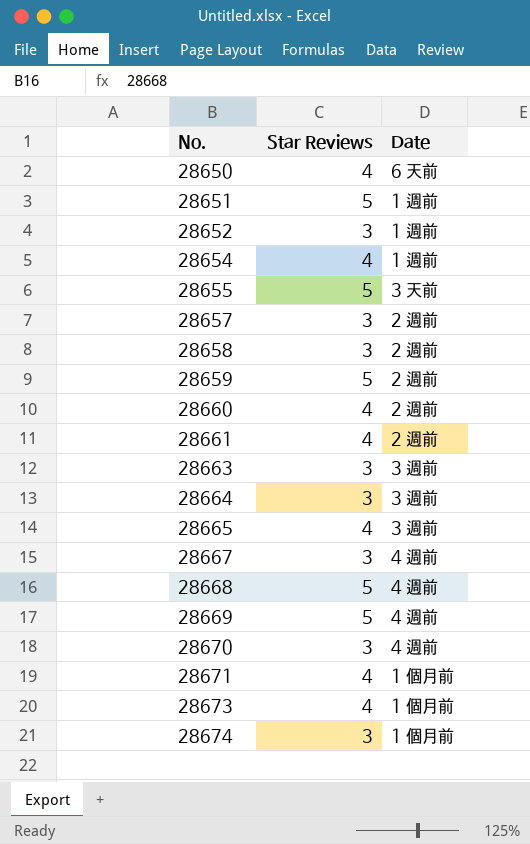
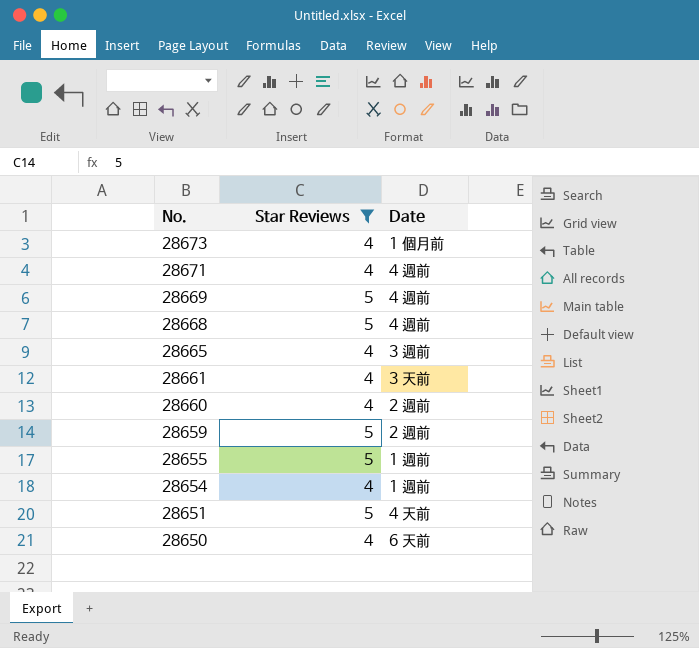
filter: none -> Star Reviews != 3
row order: No. ascending -> No. descending
28671 | Date: 1 個月前 -> 4 週前
28661 | Date: 2 週前 -> 3 天前
28655 | Date: 3 天前 -> 1 週前
28651 | Date: 1 週前 -> 4 天前

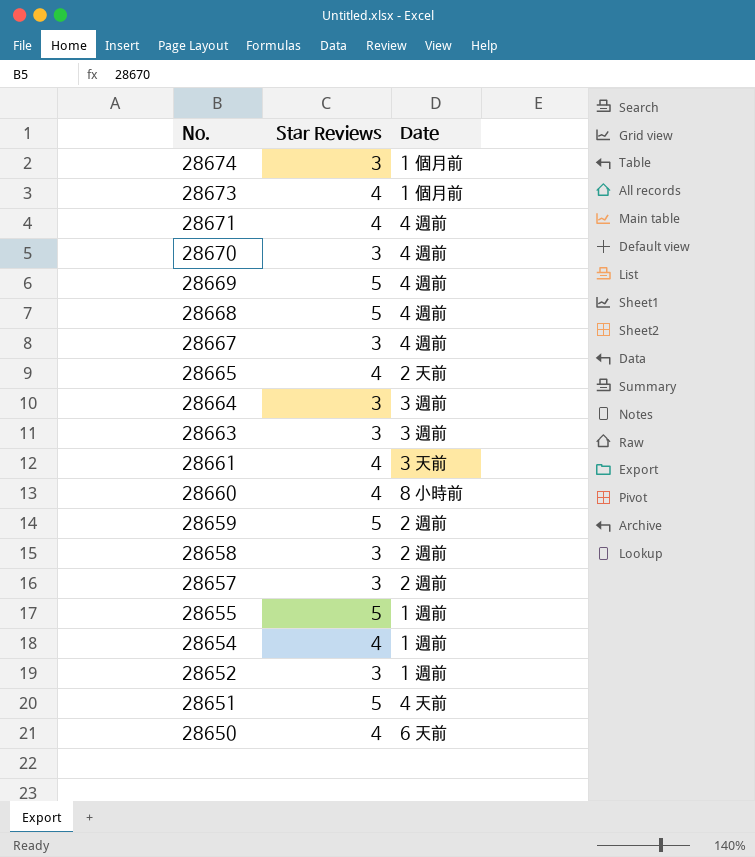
filter: Star Reviews != 3 -> none
28665 | Date: 3 週前 -> 2 天前
28660 | Date: 2 週前 -> 8 小時前

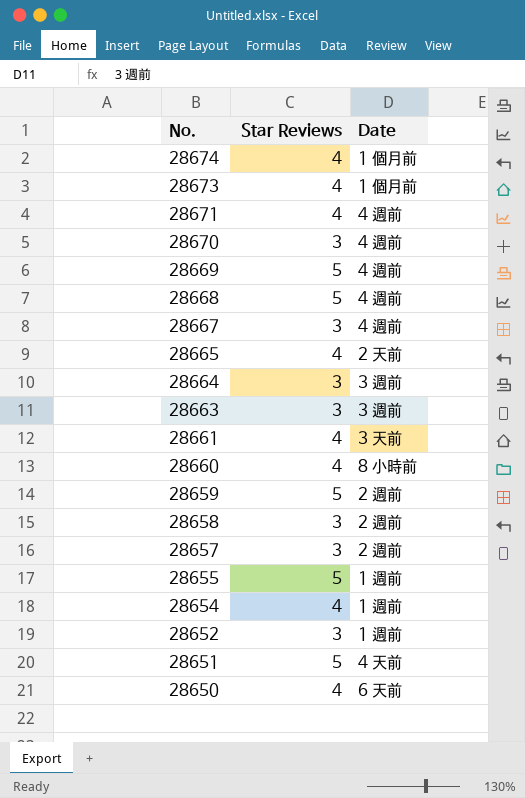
28674 | Star Reviews: 3 -> 4

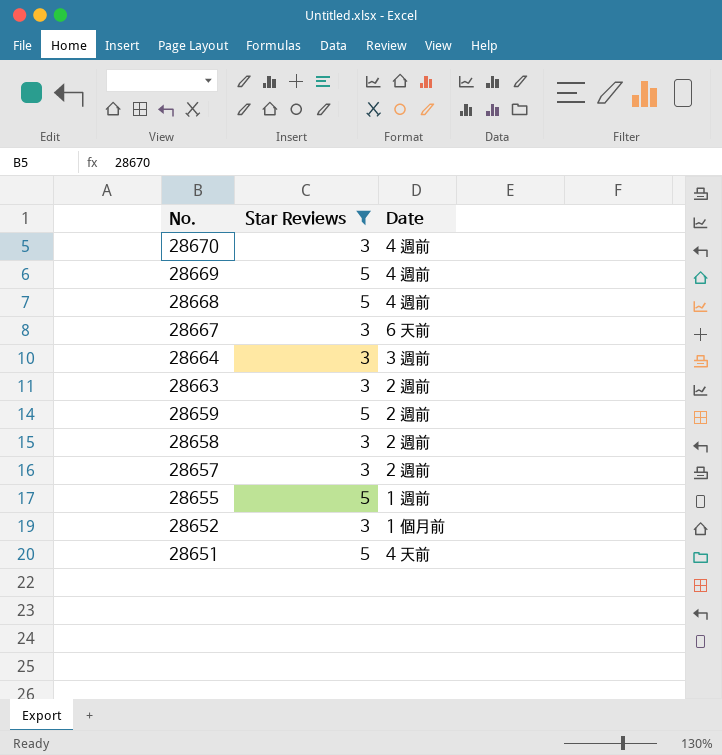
filter: none -> Star Reviews != 4
28667 | Date: 4 週前 -> 6 天前
28663 | Date: 3 週前 -> 2 週前
28652 | Date: 1 週前 -> 1 個月前

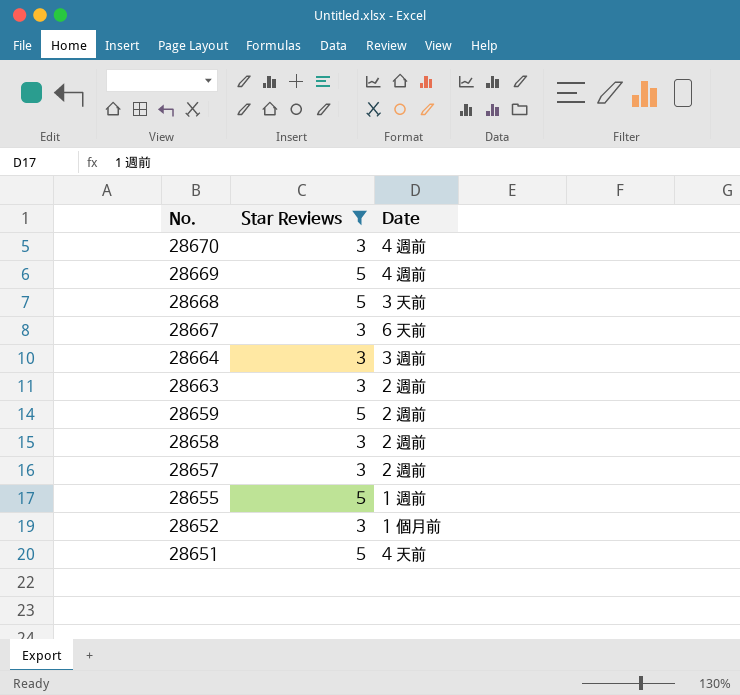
28668 | Date: 4 週前 -> 3 天前

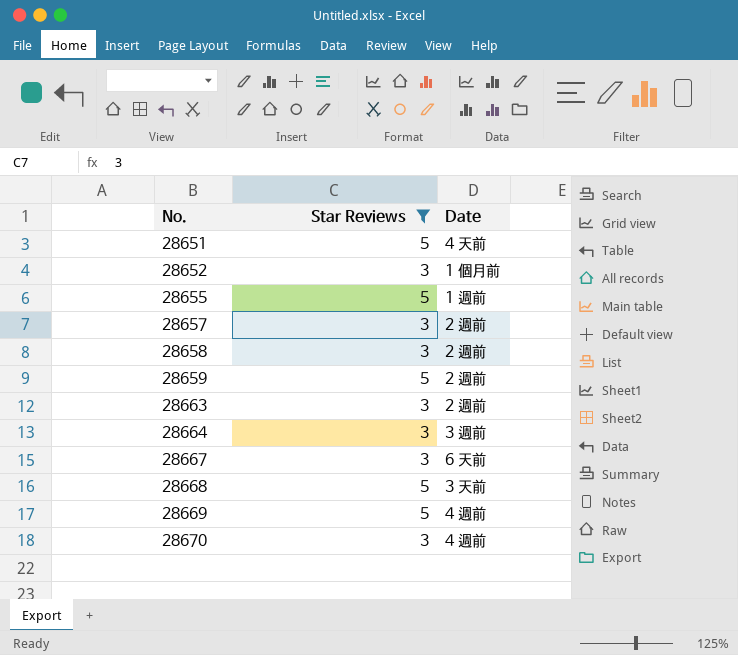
row order: No. descending -> No. ascending

